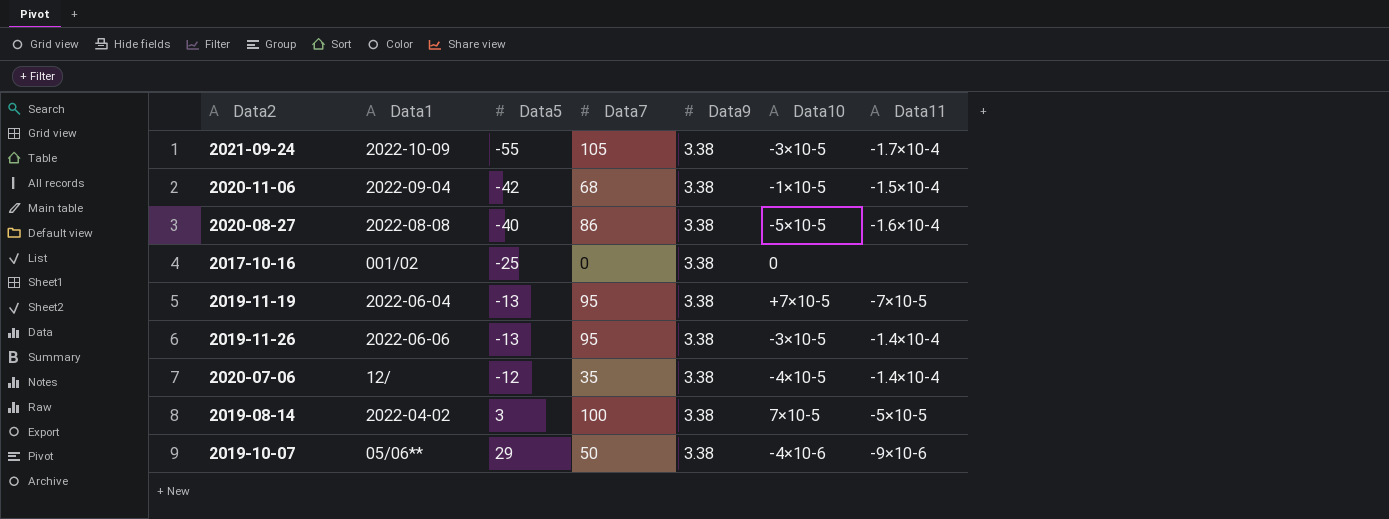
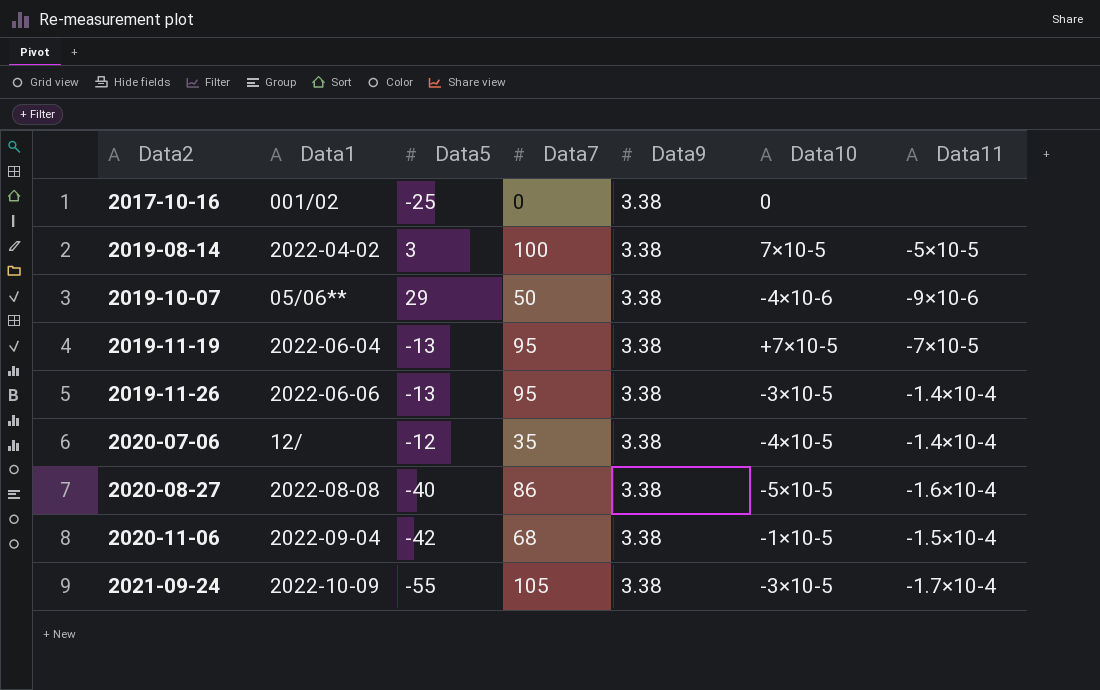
row order: Data5 ascending -> Data2 ascending

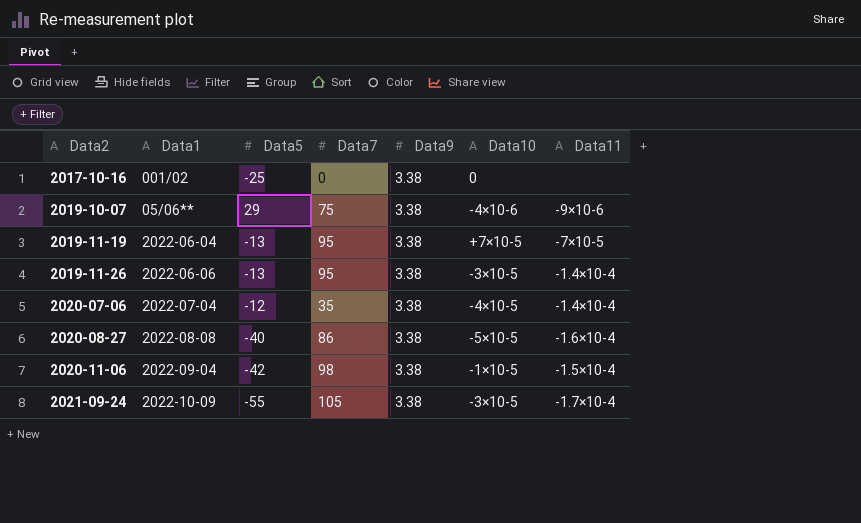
row 2019-08-14: 2022-04-02 | 3 | 100 | 3.38 | 7×10-5 | -5×10-5 -> none
2019-10-07 | Data7: 50 -> 75
2020-07-06 | Data1: 12/ -> 2022-07-04
2020-11-06 | Data7: 68 -> 98

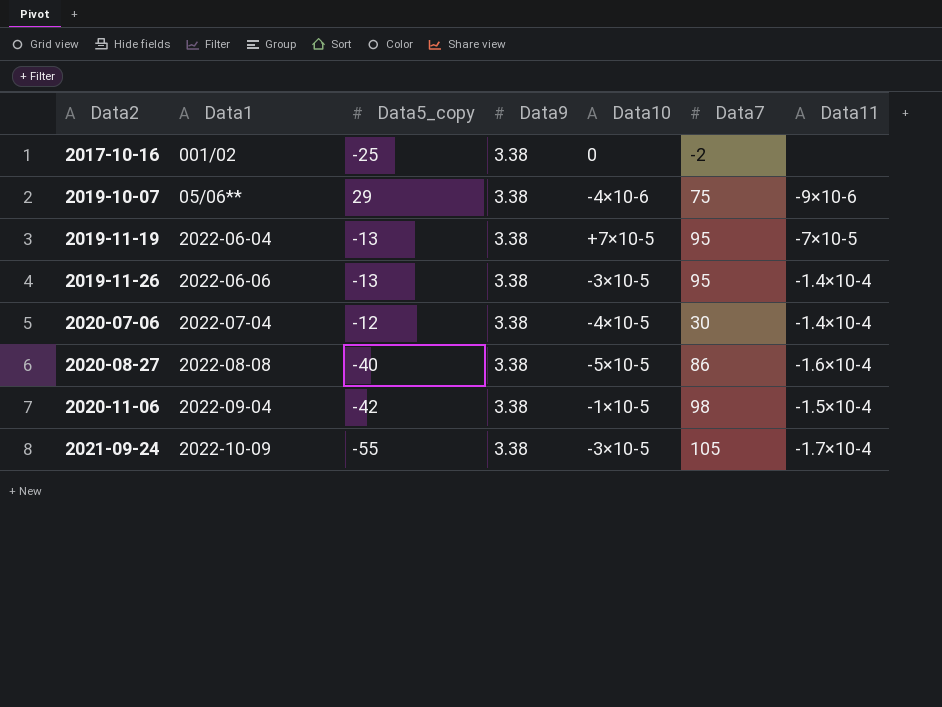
column name: Data5 -> Data5_copy
column Data7 | position: 4 -> 6
2017-10-16 | Data7: 0 -> -2
2020-07-06 | Data7: 35 -> 30

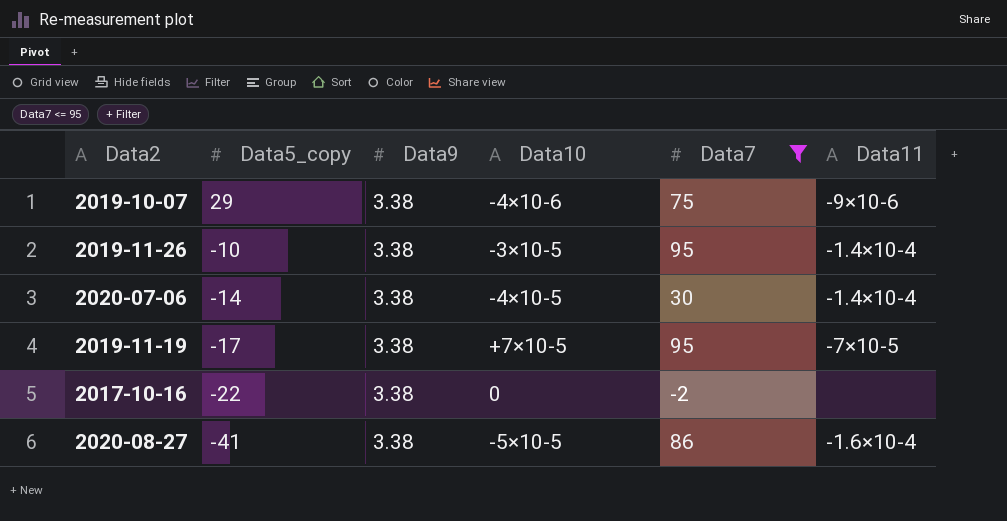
filter: none -> Data7 <= 95
row order: Data2 ascending -> Data5_copy descending
column Data1 | position: 2 -> none
2019-11-26 | Data5_copy: -13 -> -10
2020-07-06 | Data5_copy: -12 -> -14
2019-11-19 | Data5_copy: -13 -> -17
2017-10-16 | Data5_copy: -25 -> -22
2020-08-27 | Data5_copy: -40 -> -41

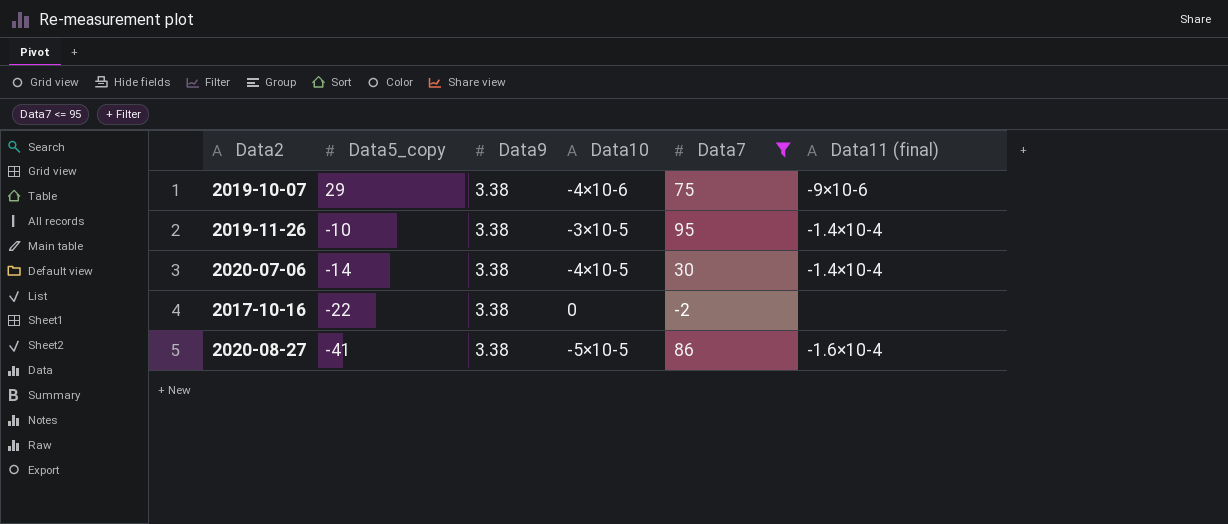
column name: Data11 -> Data11 (final)
row 2019-11-19: -17 | 3.38 | +7×10-5 | 95 | -7×10-5 -> none

